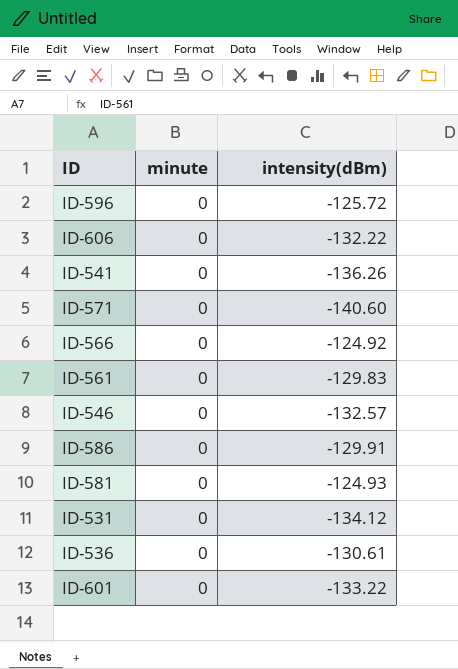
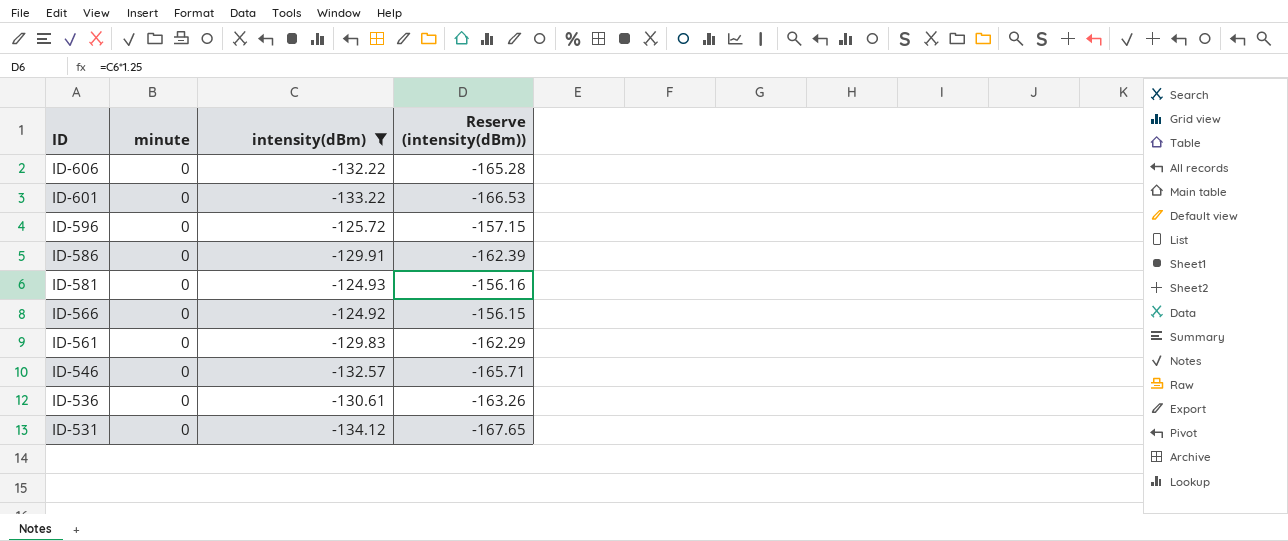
filter: none -> intensity(dBm) >= -134.12
row order: none -> ID descending
column Reserve (intensity(dBm)) | formula: none -> [intensity(dBm)] * 1.25

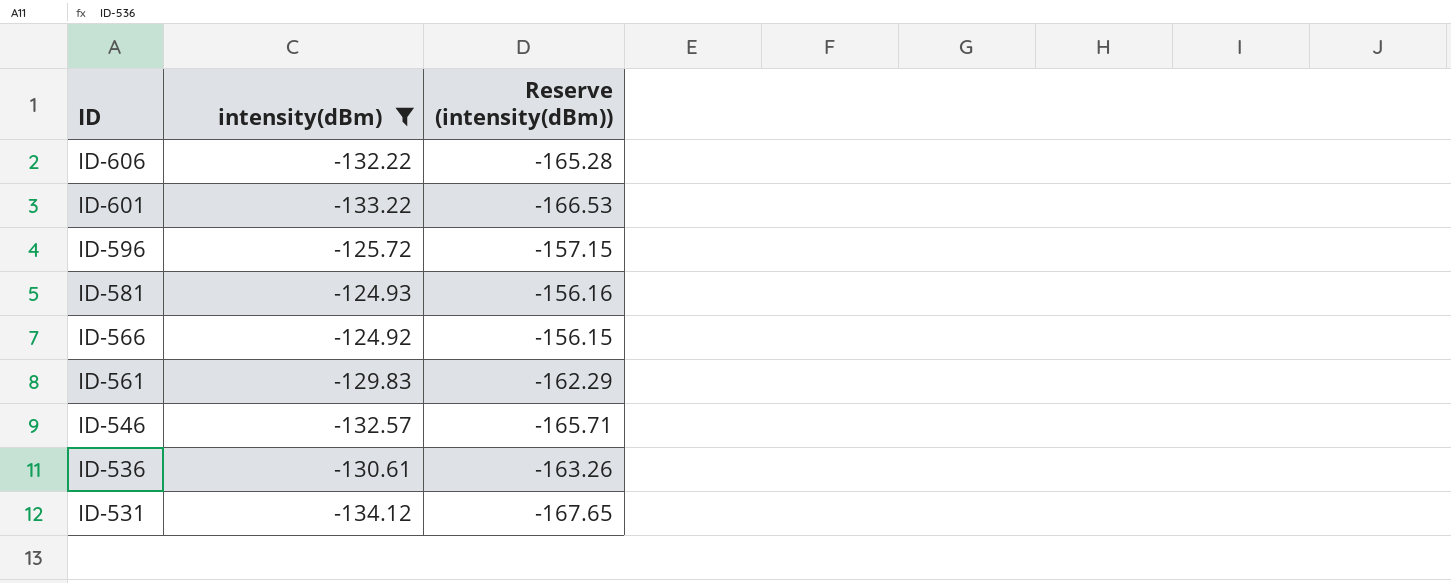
column minute | position: 2 -> none
row ID-586: 0 | -129.91 | -162.39 -> none

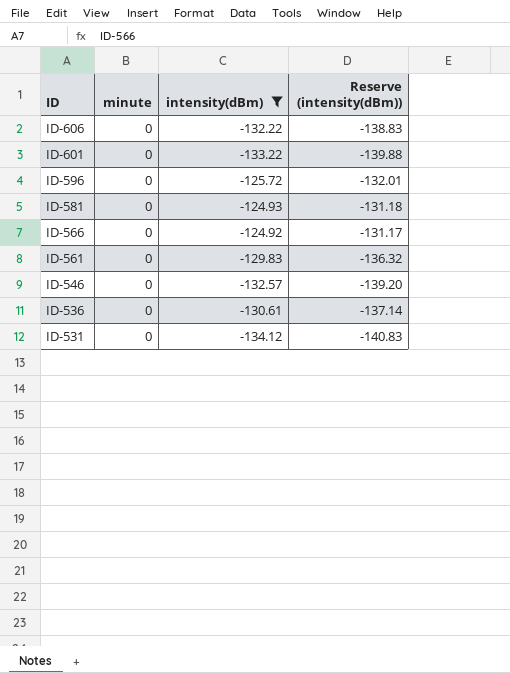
column minute | position: none -> 2
column Reserve (intensity(dBm)) | formula: [intensity(dBm)] * 1.25 -> [intensity(dBm)] * 1.05

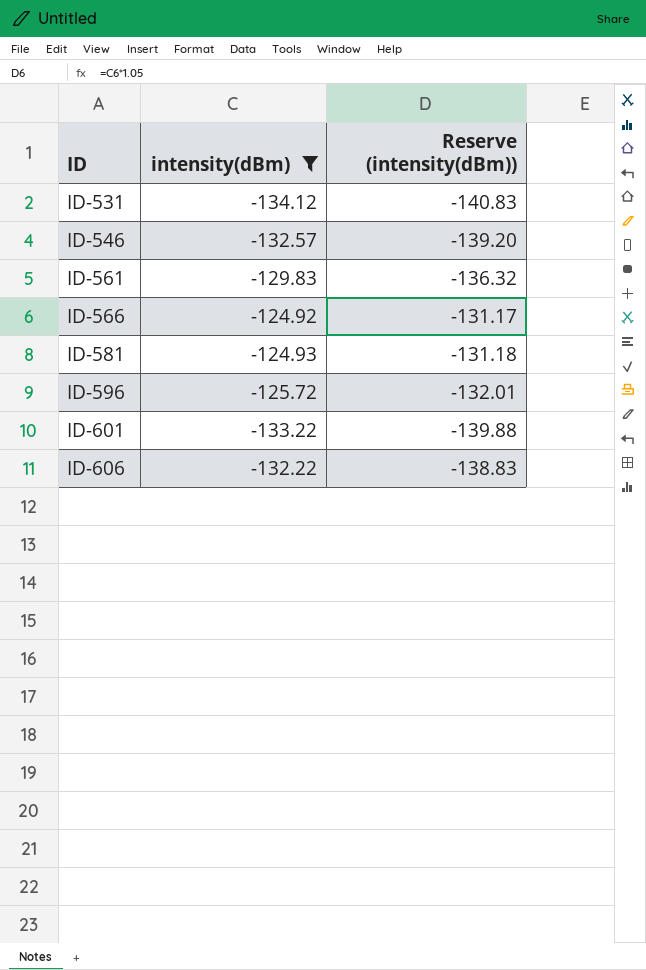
row order: ID descending -> ID ascending
column minute | position: 2 -> none
row ID-536: 0 | -130.61 | -137.14 -> none

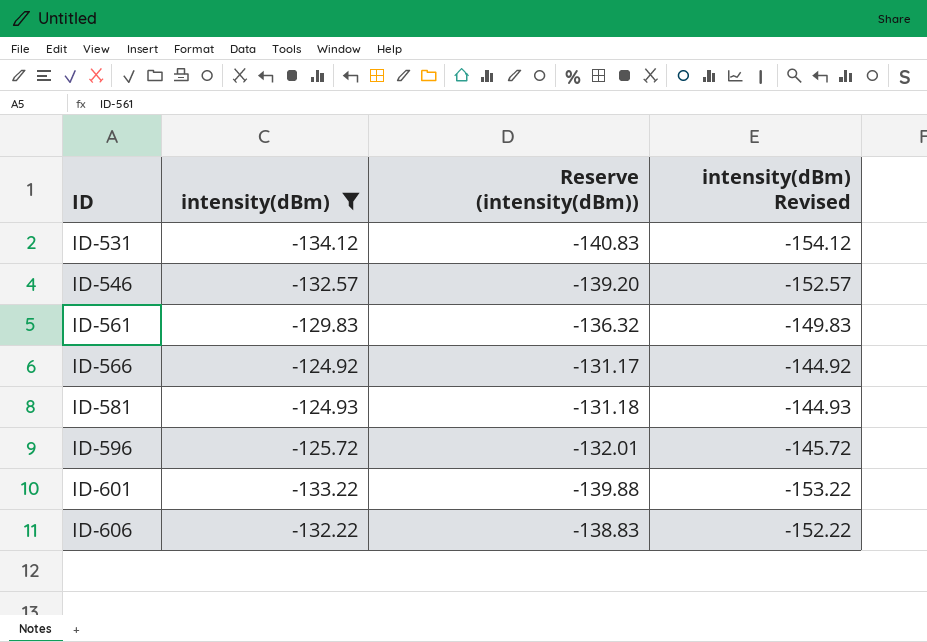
column intensity(dBm) Revised | formula: none -> [intensity(dBm)] - 20

